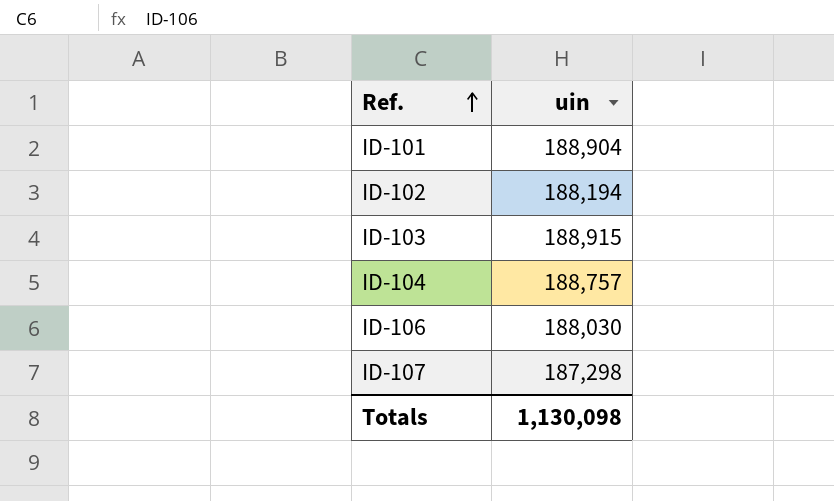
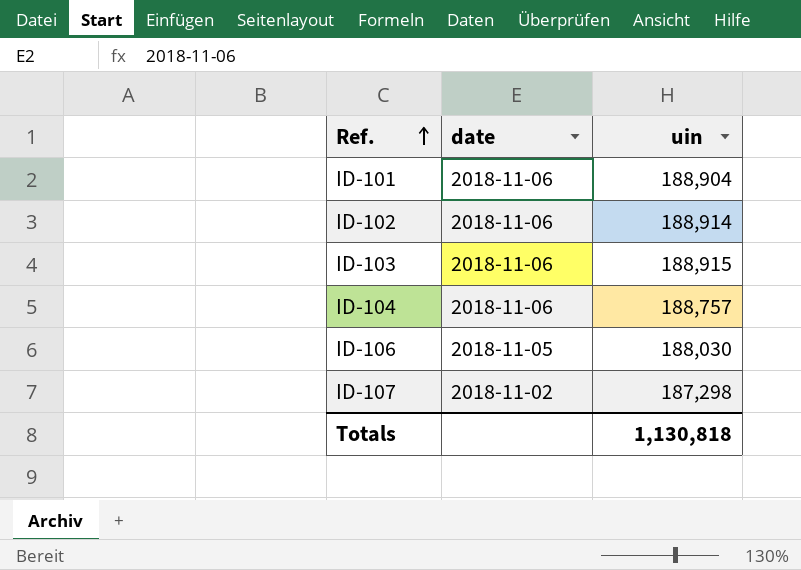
column date | position: none -> 2
ID-102 | uin: 188,194 -> 188,914
Totals | uin: 1,130,098 -> 1,130,818

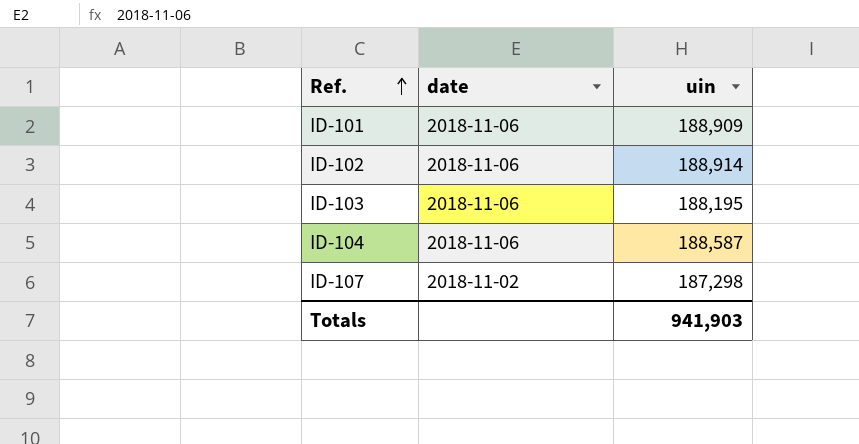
row ID-106: 2018-11-05 | 188,030 -> none
ID-101 | uin: 188,904 -> 188,909
ID-103 | uin: 188,915 -> 188,195
ID-104 | uin: 188,757 -> 188,587
Totals | uin: 1,130,818 -> 941,903

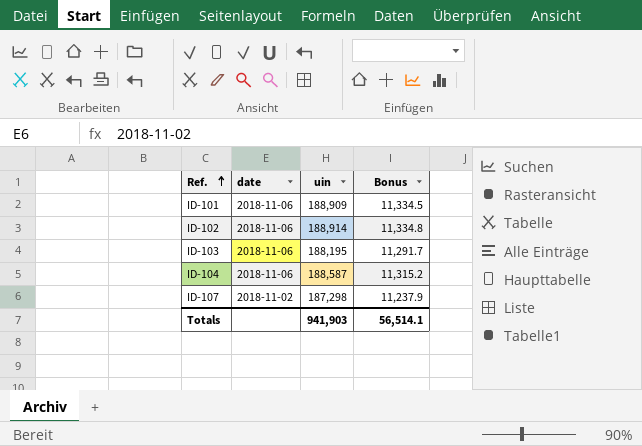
column Bonus | formula: none -> [uin] * 0.06

